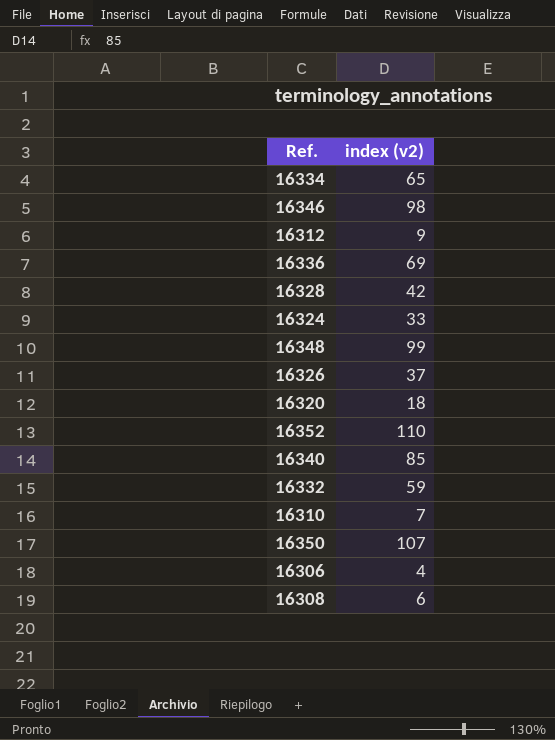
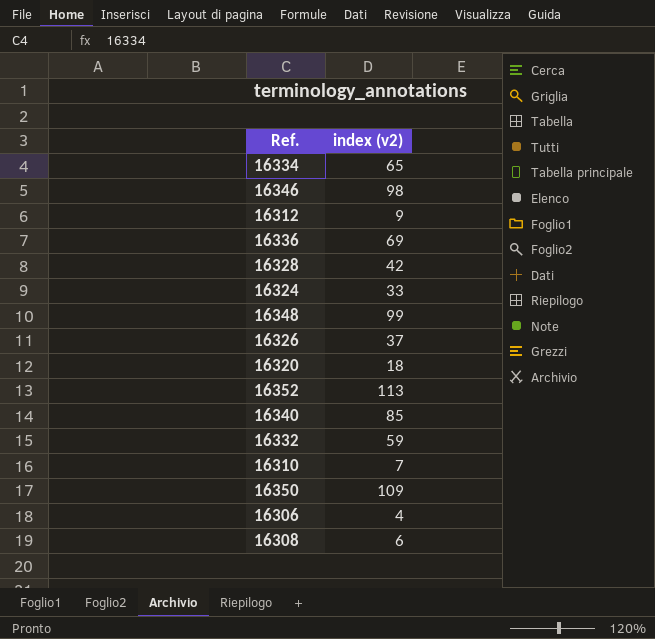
16352 | index (v2): 110 -> 113
16350 | index (v2): 107 -> 109

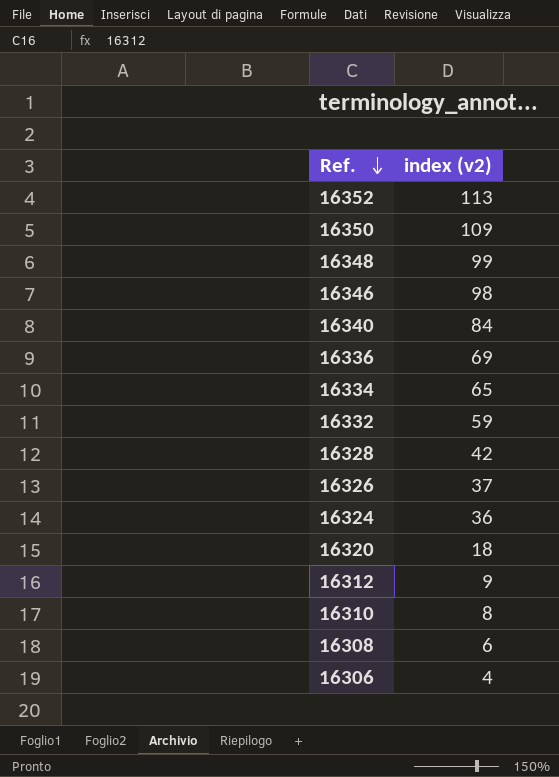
row order: none -> Ref. descending
16340 | index (v2): 85 -> 84
16324 | index (v2): 33 -> 36
16310 | index (v2): 7 -> 8

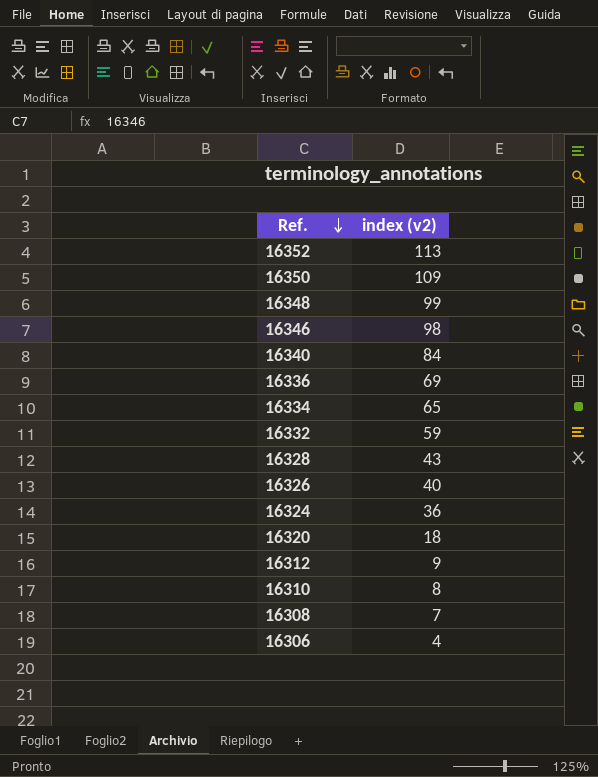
16328 | index (v2): 42 -> 43
16326 | index (v2): 37 -> 40
16308 | index (v2): 6 -> 7

